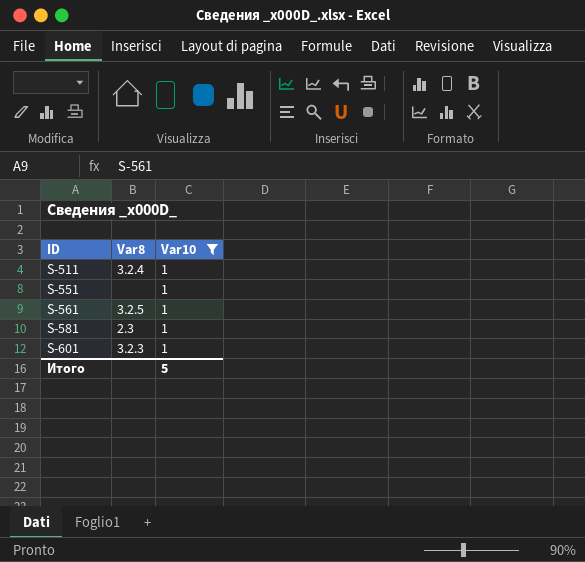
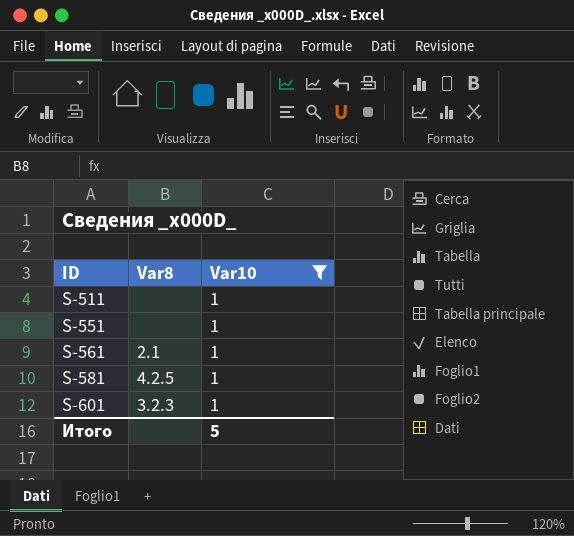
S-511 | Var8: 3.2.4 -> none
S-561 | Var8: 3.2.5 -> 2.1
S-581 | Var8: 2.3 -> 4.2.5

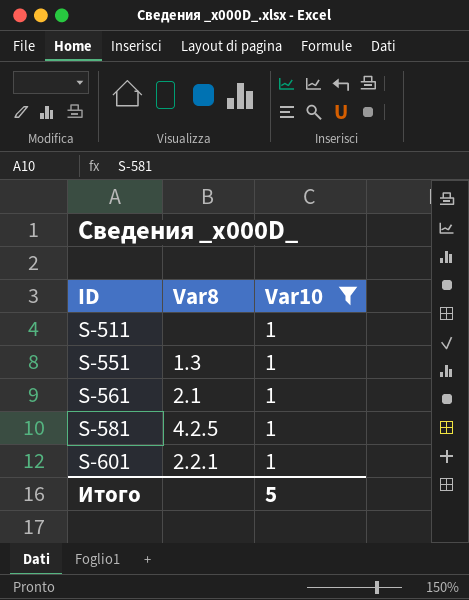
S-551 | Var8: none -> 1.3
S-601 | Var8: 3.2.3 -> 2.2.1

